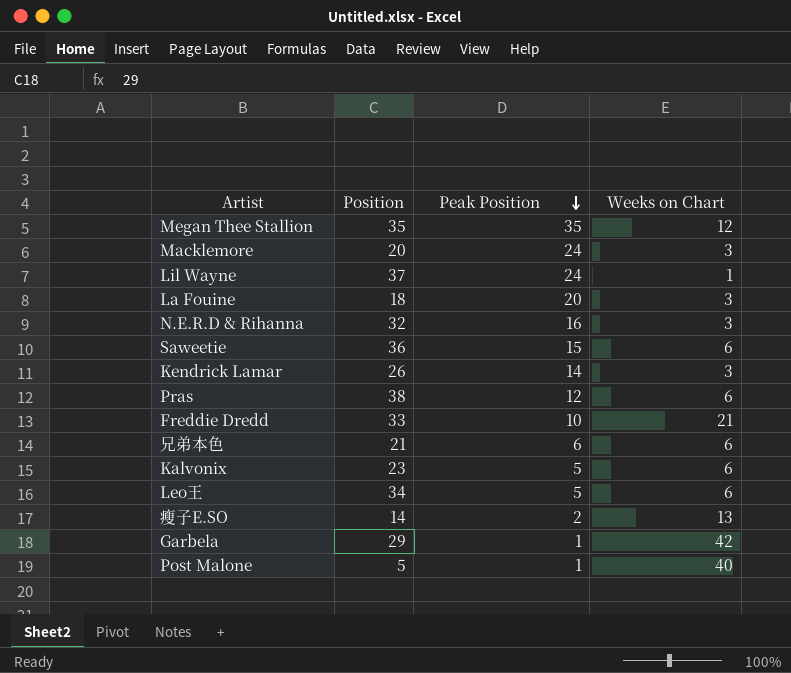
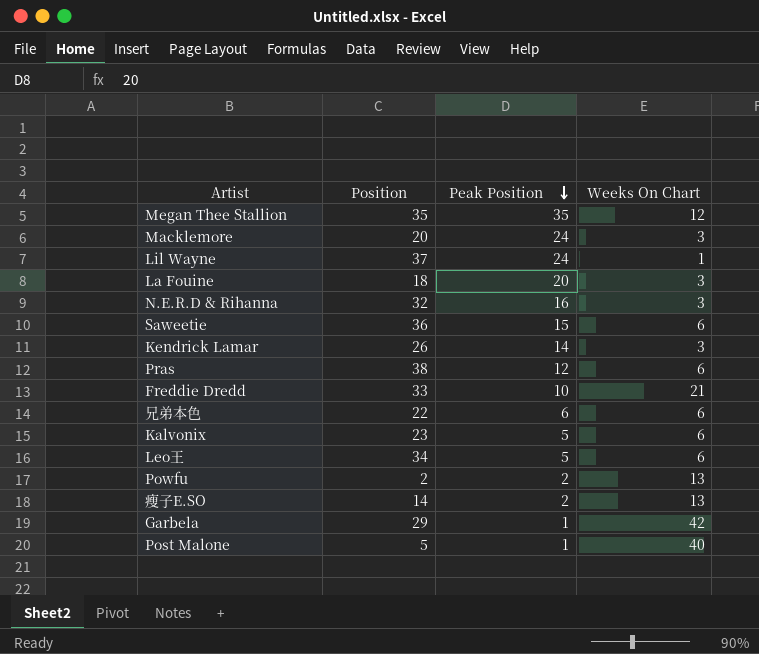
column name: Weeks on Chart -> Weeks On Chart
兄弟本色 | Position: 21 -> 22
row Powfu: none -> 2 | 2 | 13

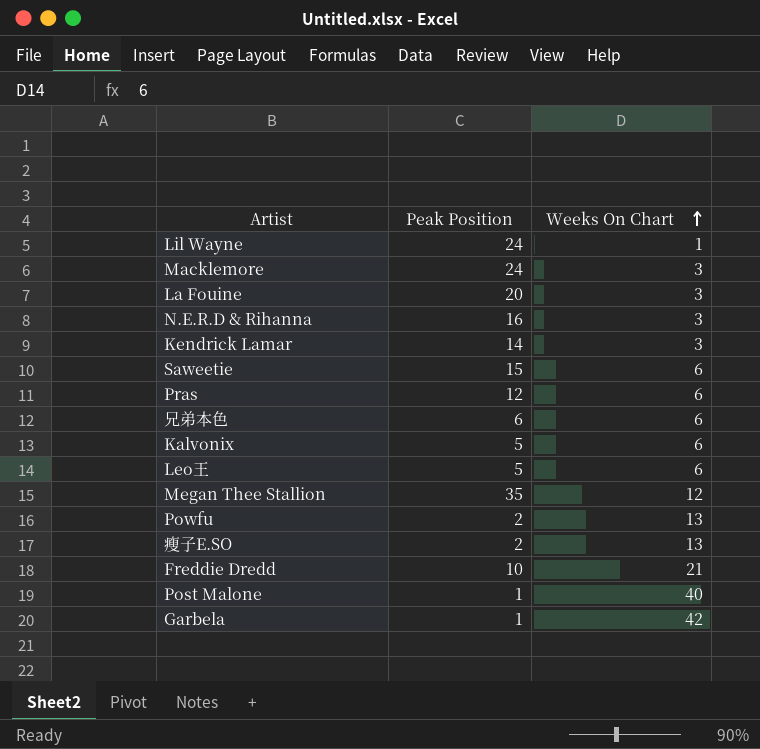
row order: Peak Position descending -> Weeks On Chart ascending
column Position | position: 2 -> none

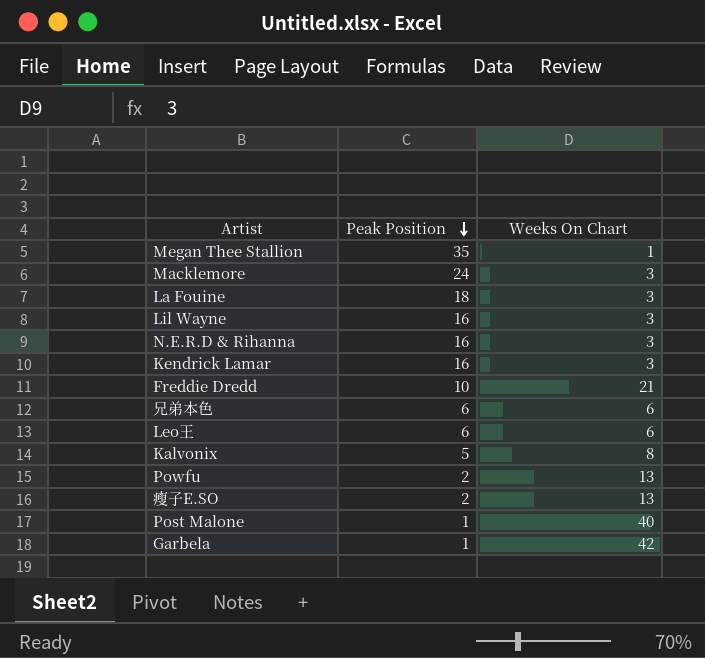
row order: Weeks On Chart ascending -> Peak Position descending
row Saweetie: 15 | 6 -> none
row Pras: 12 | 6 -> none
Megan Thee Stallion | Weeks On Chart: 12 -> 1
La Fouine | Peak Position: 20 -> 18
Lil Wayne | Peak Position: 24 -> 16
Lil Wayne | Weeks On Chart: 1 -> 3
Kendrick Lamar | Peak Position: 14 -> 16
Leo王 | Peak Position: 5 -> 6
Kalvonix | Weeks On Chart: 6 -> 8

